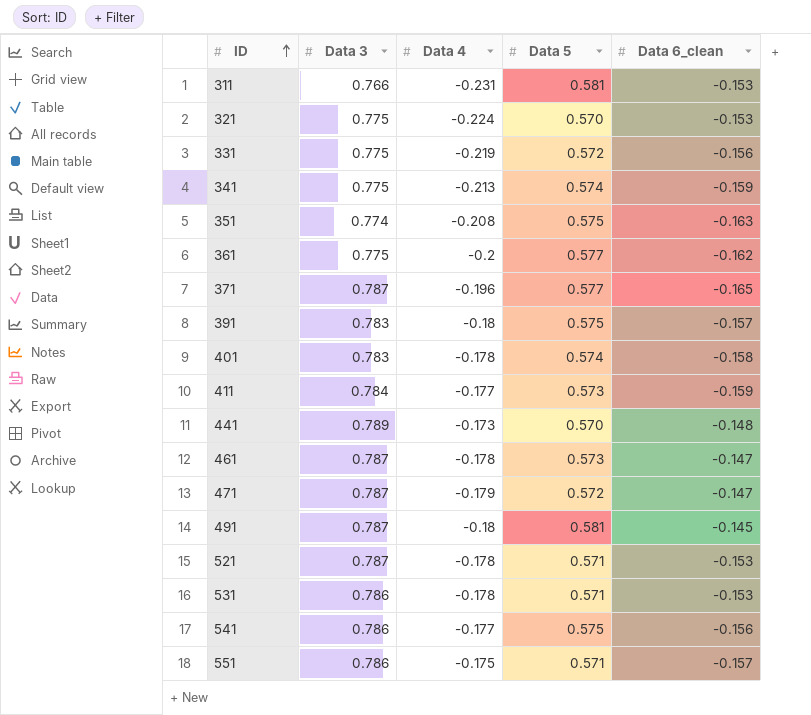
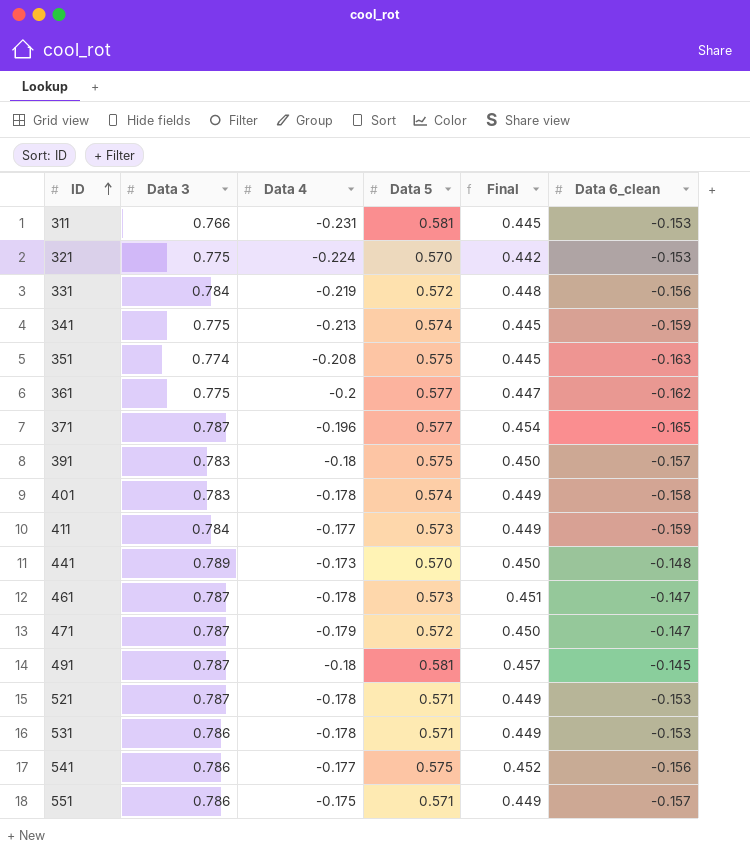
column Final | formula: none -> [Data 3] * [Data 5]
331 | Data 3: 0.775 -> 0.784

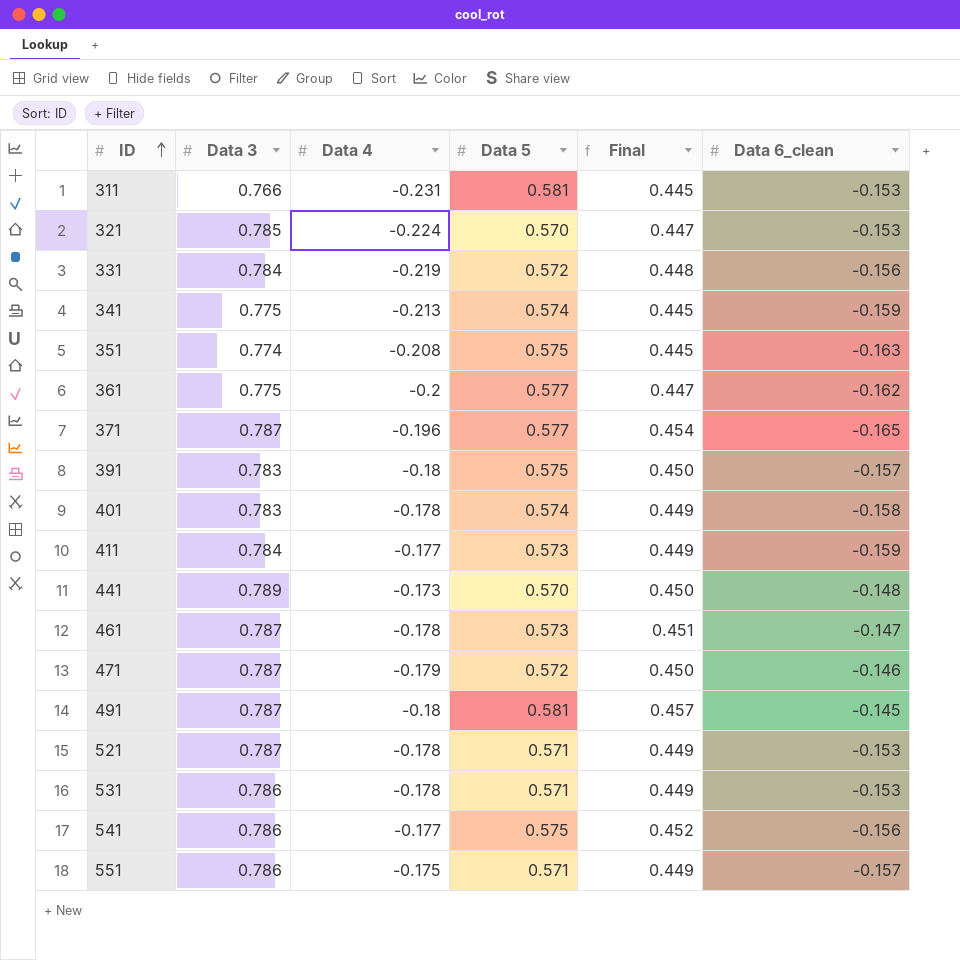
321 | Data 3: 0.775 -> 0.785
321 | Final: 0.442 -> 0.447
471 | Data 6_clean: -0.147 -> -0.146

